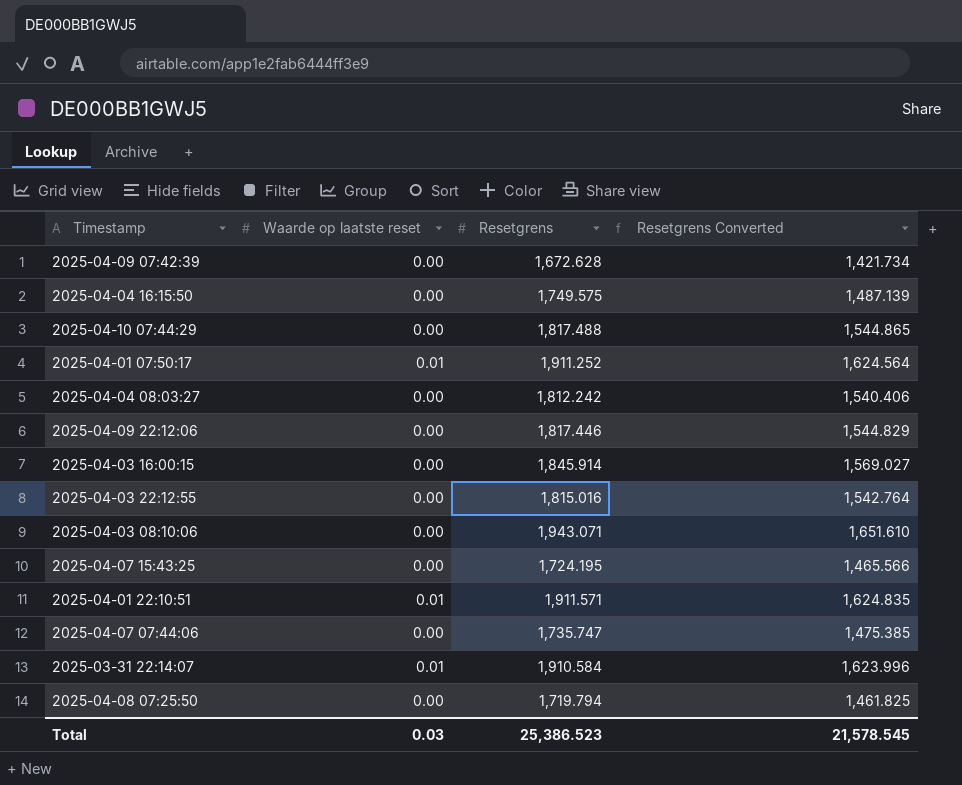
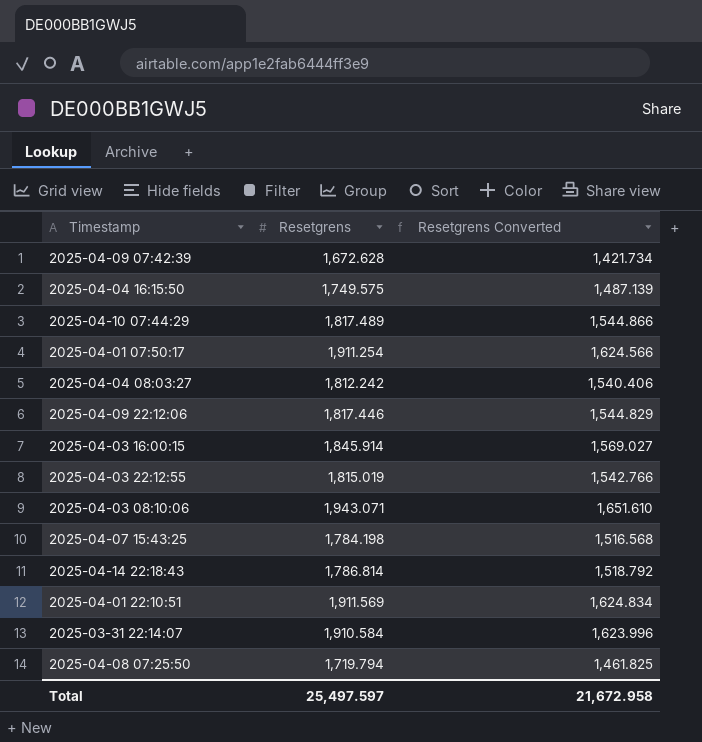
column Waarde op laatste reset | position: 2 -> none
row 2025-04-07 07:44:06: 0.00 | 1,735.747 | 1,475.385 -> none
2025-04-10 07:44:29 | Resetgrens: 1,817.488 -> 1,817.489
2025-04-10 07:44:29 | Resetgrens Converted: 1,544.865 -> 1,544.866
2025-04-01 07:50:17 | Resetgrens: 1,911.252 -> 1,911.254
2025-04-01 07:50:17 | Resetgrens Converted: 1,624.564 -> 1,624.566
2025-04-03 22:12:55 | Resetgrens: 1,815.016 -> 1,815.019
2025-04-03 22:12:55 | Resetgrens Converted: 1,542.764 -> 1,542.766
2025-04-07 15:43:25 | Resetgrens: 1,724.195 -> 1,784.198
2025-04-07 15:43:25 | Resetgrens Converted: 1,465.566 -> 1,516.568
row 2025-04-14 22:18:43: none -> 1,786.814 | 1,518.792
2025-04-01 22:10:51 | Resetgrens: 1,911.571 -> 1,911.569
2025-04-01 22:10:51 | Resetgrens Converted: 1,624.835 -> 1,624.834
Total | Resetgrens: 25,386.523 -> 25,497.597
Total | Resetgrens Converted: 21,578.545 -> 21,672.958

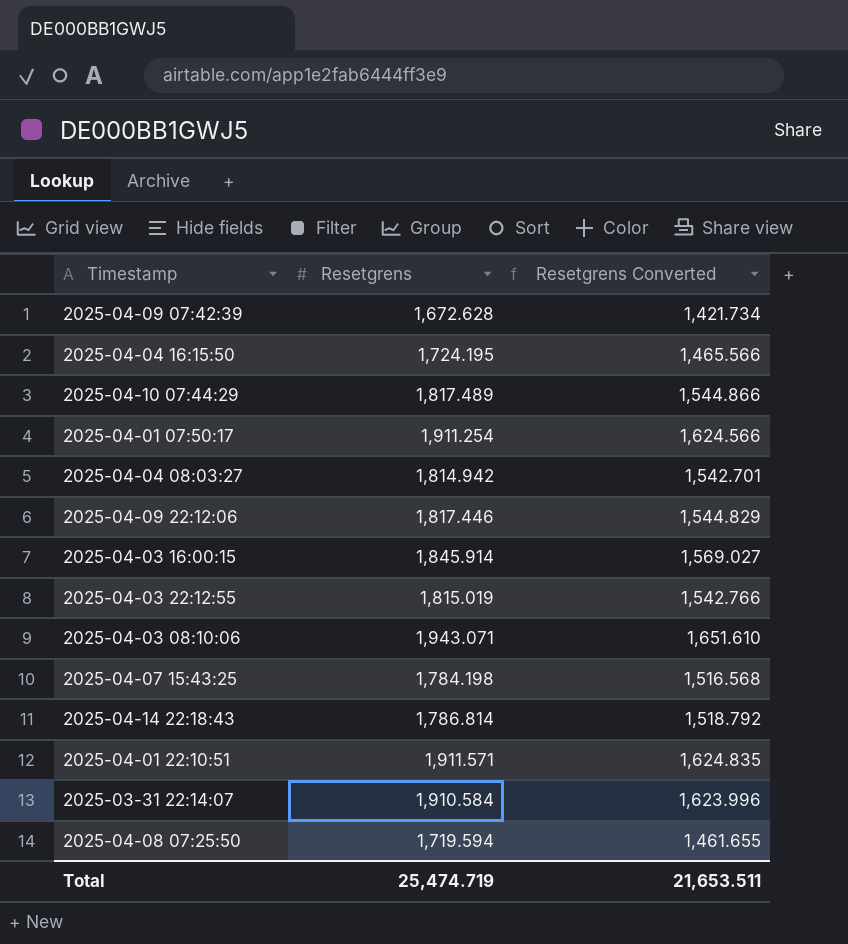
2025-04-04 16:15:50 | Resetgrens: 1,749.575 -> 1,724.195
2025-04-04 16:15:50 | Resetgrens Converted: 1,487.139 -> 1,465.566
2025-04-04 08:03:27 | Resetgrens: 1,812.242 -> 1,814.942
2025-04-04 08:03:27 | Resetgrens Converted: 1,540.406 -> 1,542.701
2025-04-01 22:10:51 | Resetgrens: 1,911.569 -> 1,911.571
2025-04-01 22:10:51 | Resetgrens Converted: 1,624.834 -> 1,624.835
2025-04-08 07:25:50 | Resetgrens: 1,719.794 -> 1,719.594
2025-04-08 07:25:50 | Resetgrens Converted: 1,461.825 -> 1,461.655
Total | Resetgrens: 25,497.597 -> 25,474.719
Total | Resetgrens Converted: 21,672.958 -> 21,653.511

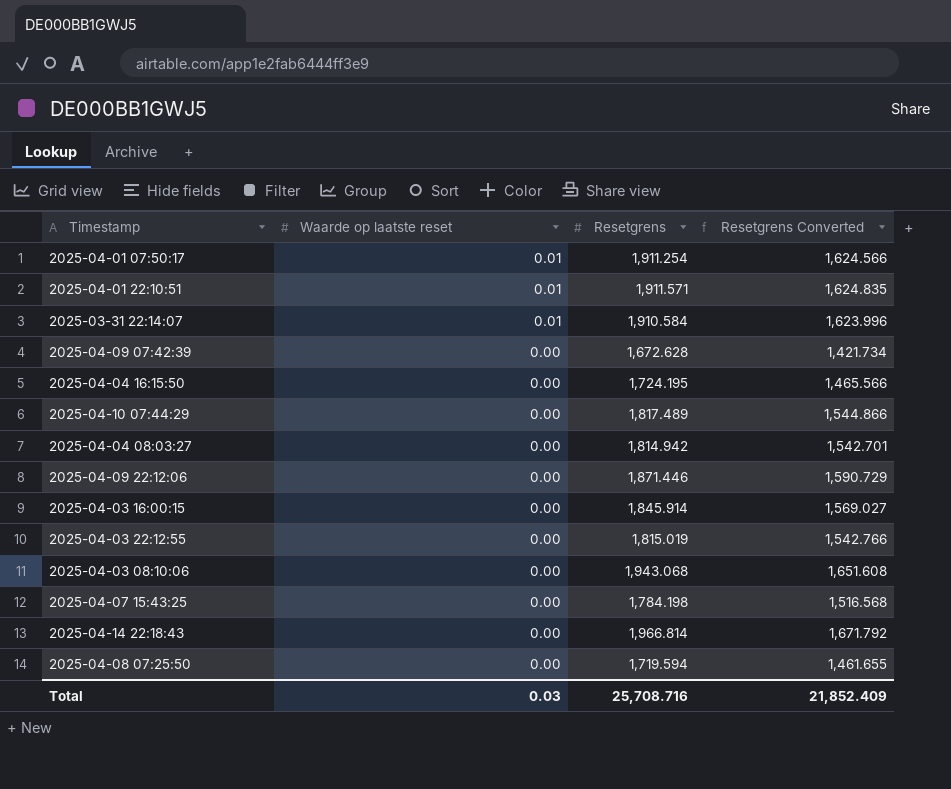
row order: none -> Waarde op laatste reset descending
column Waarde op laatste reset | position: none -> 2
2025-04-09 22:12:06 | Resetgrens: 1,817.446 -> 1,871.446
2025-04-09 22:12:06 | Resetgrens Converted: 1,544.829 -> 1,590.729
2025-04-03 08:10:06 | Resetgrens: 1,943.071 -> 1,943.068
2025-04-03 08:10:06 | Resetgrens Converted: 1,651.610 -> 1,651.608
2025-04-14 22:18:43 | Resetgrens: 1,786.814 -> 1,966.814
2025-04-14 22:18:43 | Resetgrens Converted: 1,518.792 -> 1,671.792
Total | Resetgrens: 25,474.719 -> 25,708.716
Total | Resetgrens Converted: 21,653.511 -> 21,852.409

